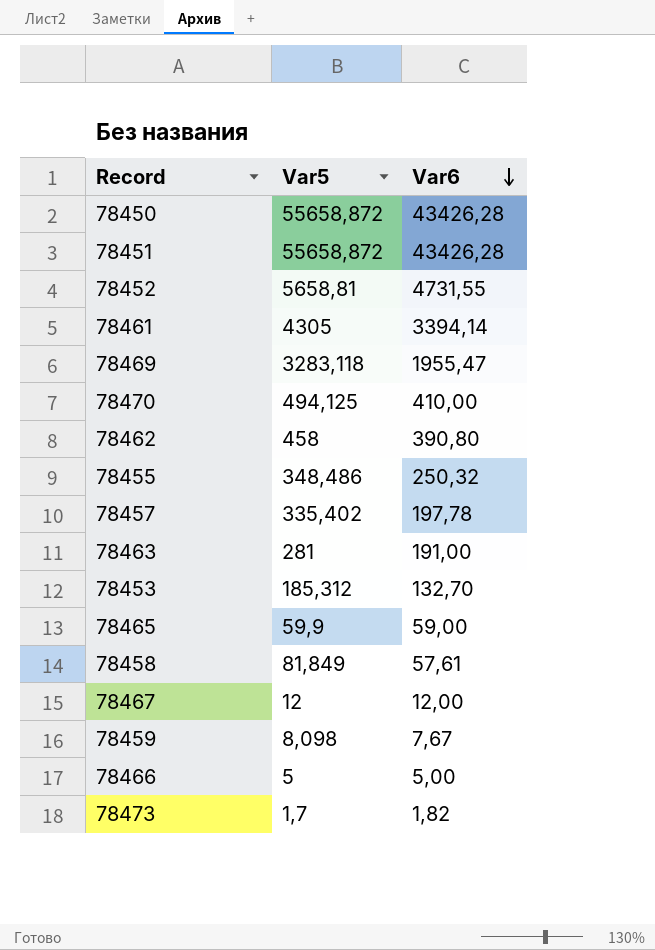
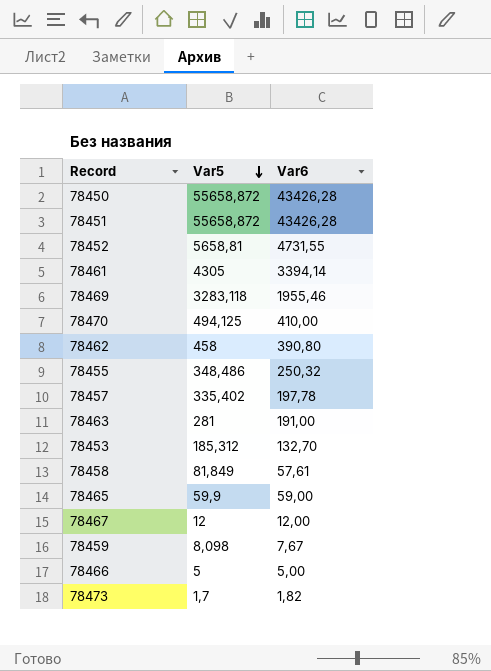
row order: Var6 descending -> Var5 descending
78469 | Var6: 1955,47 -> 1955,46

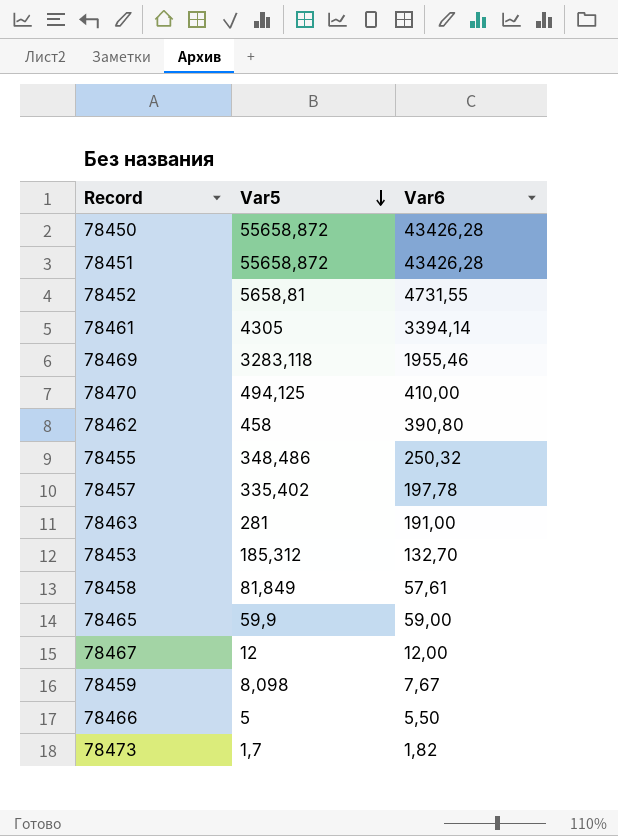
78466 | Var6: 5,00 -> 5,50

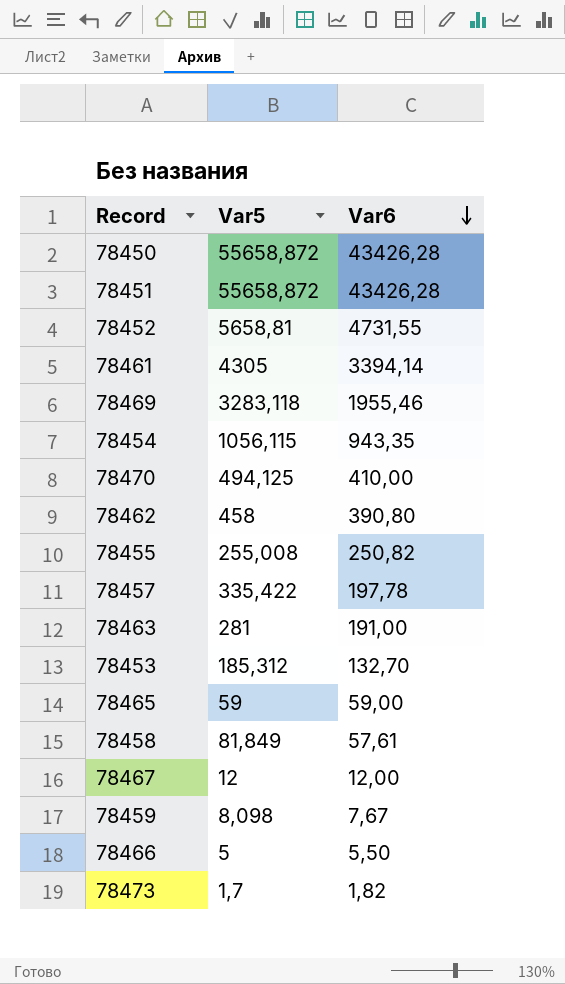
row order: Var5 descending -> Var6 descending
row 78454: none -> 1056,115 | 943,35
78455 | Var5: 348,486 -> 255,008
78455 | Var6: 250,32 -> 250,82
78457 | Var5: 335,402 -> 335,422
78465 | Var5: 59,9 -> 59

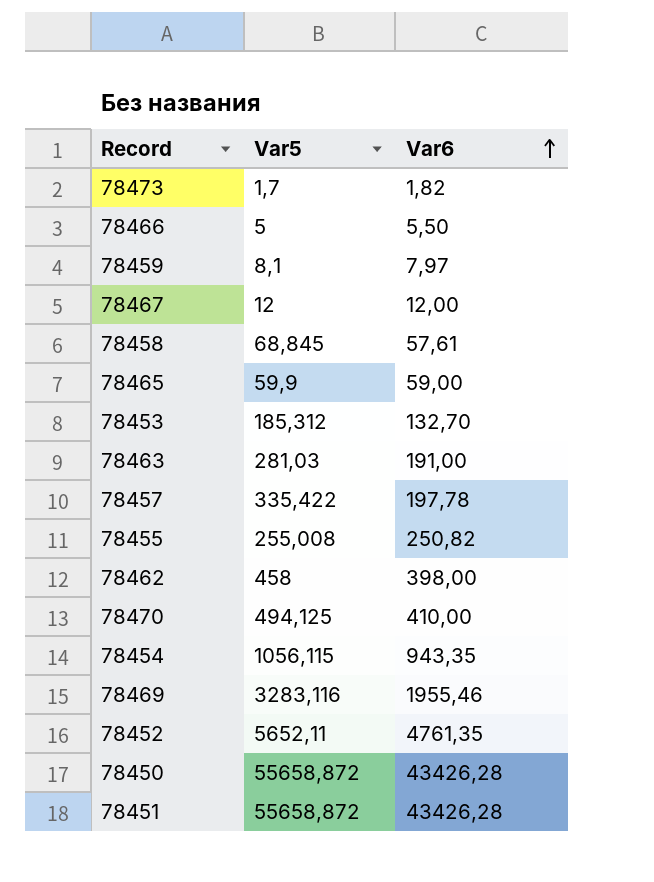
row order: Var6 descending -> Var6 ascending
row 78461: 4305 | 3394,14 -> none
78459 | Var5: 8,098 -> 8,1
78459 | Var6: 7,67 -> 7,97
78458 | Var5: 81,849 -> 68,845
78465 | Var5: 59 -> 59,9
78463 | Var5: 281 -> 281,03
78462 | Var6: 390,80 -> 398,00
78469 | Var5: 3283,118 -> 3283,116
78452 | Var5: 5658,81 -> 5652,11
78452 | Var6: 4731,55 -> 4761,35

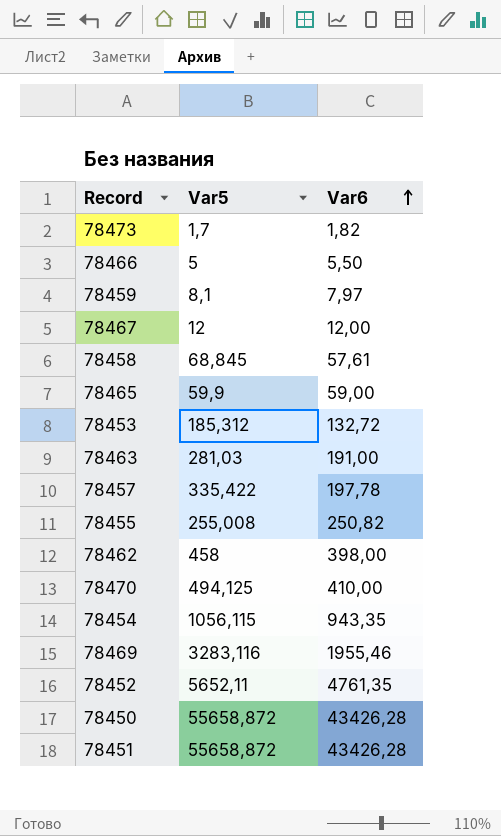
78453 | Var6: 132,70 -> 132,72

